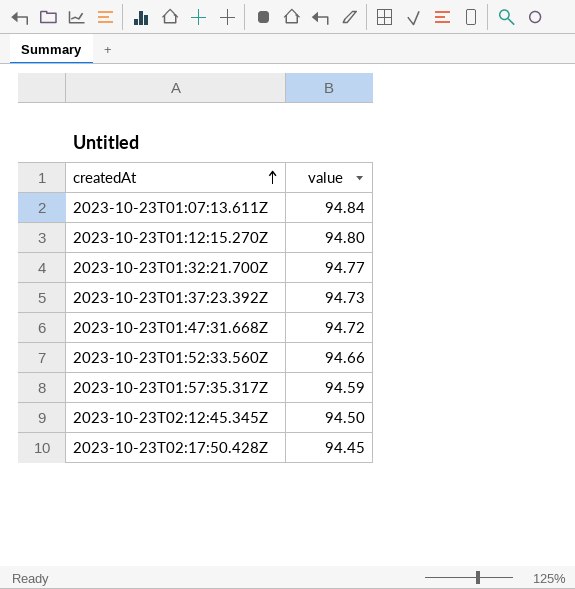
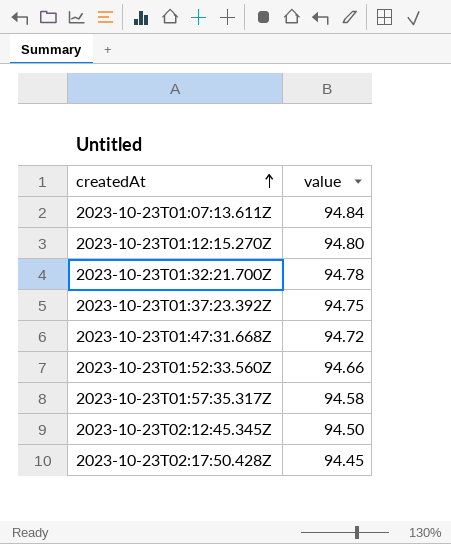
2023-10-23T01:32:21.700Z | value: 94.77 -> 94.78
2023-10-23T01:37:23.392Z | value: 94.73 -> 94.75
2023-10-23T01:57:35.317Z | value: 94.59 -> 94.58

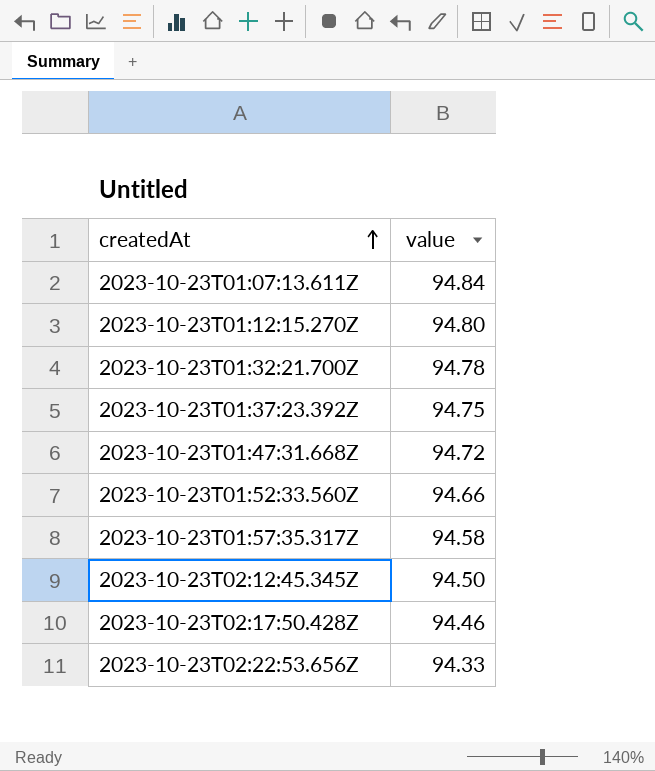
2023-10-23T02:17:50.428Z | value: 94.45 -> 94.46
row 2023-10-23T02:22:53.656Z: none -> 94.33

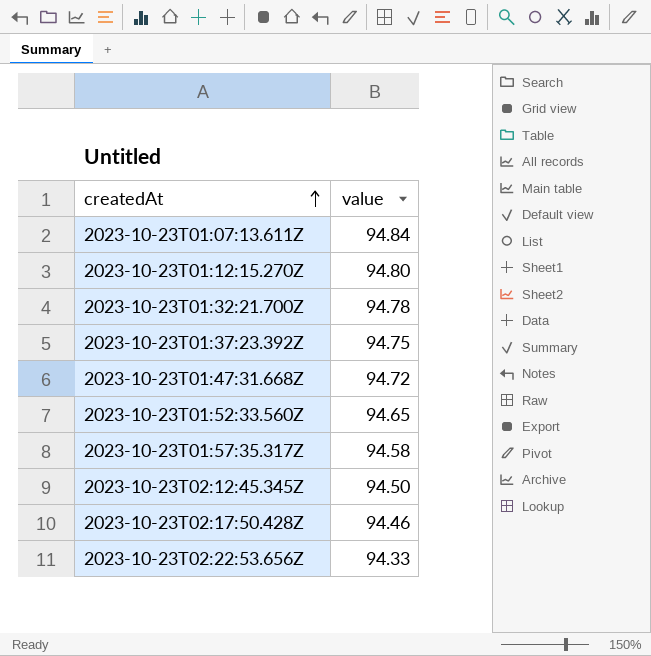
2023-10-23T01:52:33.560Z | value: 94.66 -> 94.65

